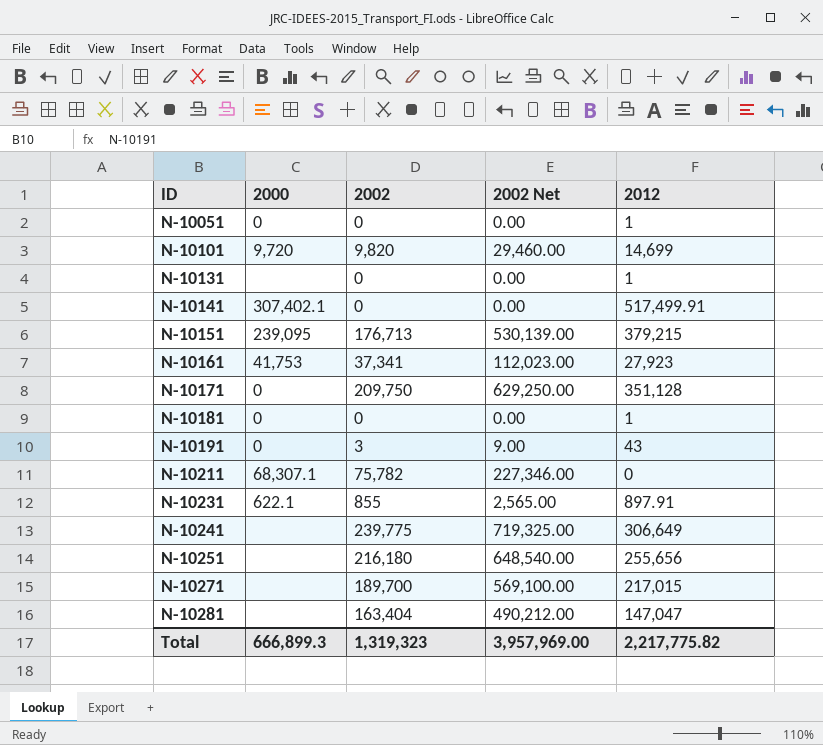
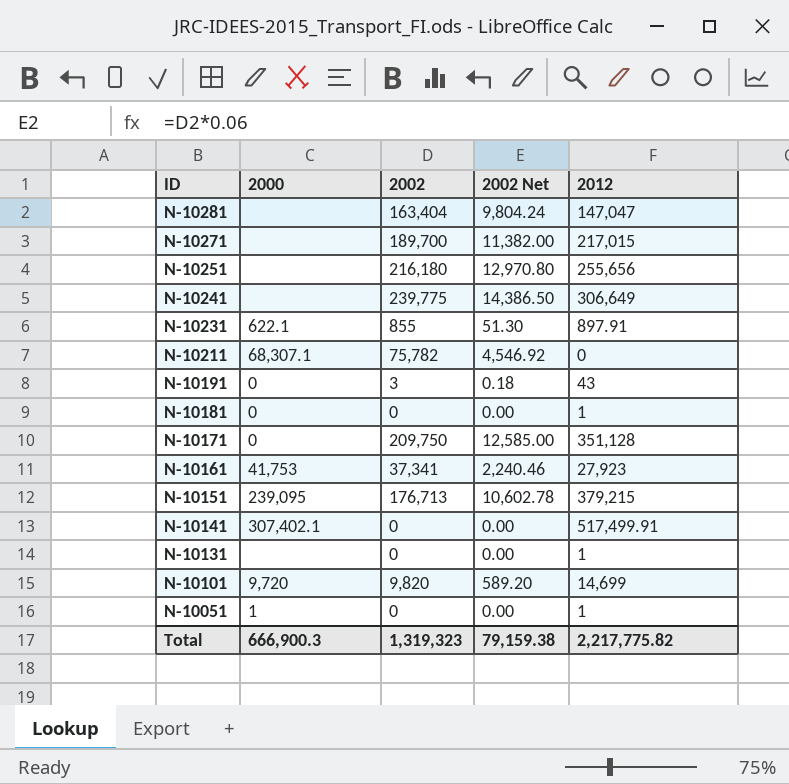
row order: ID ascending -> ID descending
column 2002 Net | formula: [2002] * 3 -> [2002] * 0.06
N-10051 | 2000: 0 -> 1
Total | 2000: 666,899.3 -> 666,900.3
Total | 2002 Net: 3,957,969.00 -> 79,159.38

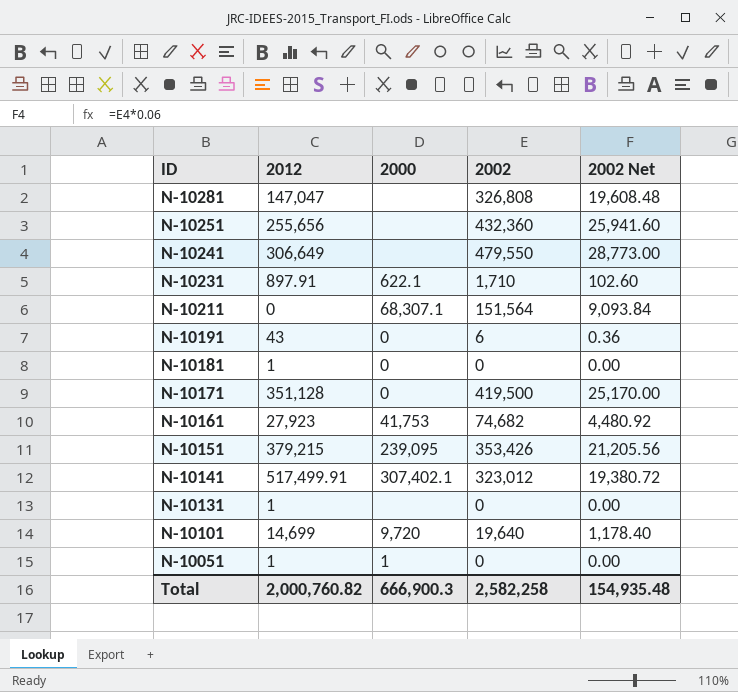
column 2012 | position: 5 -> 2
row N-10271: none | 189,700 | 11,382.00 | 217,015 -> none
N-10281 | 2002: 163,404 -> 326,808
N-10281 | 2002 Net: 9,804.24 -> 19,608.48
N-10251 | 2002: 216,180 -> 432,360
N-10251 | 2002 Net: 12,970.80 -> 25,941.60
N-10241 | 2002: 239,775 -> 479,550
N-10241 | 2002 Net: 14,386.50 -> 28,773.00
N-10231 | 2002: 855 -> 1,710
N-10231 | 2002 Net: 51.30 -> 102.60
N-10211 | 2002: 75,782 -> 151,564
N-10211 | 2002 Net: 4,546.92 -> 9,093.84
N-10191 | 2002: 3 -> 6
N-10191 | 2002 Net: 0.18 -> 0.36
N-10171 | 2002: 209,750 -> 419,500
N-10171 | 2002 Net: 12,585.00 -> 25,170.00
N-10161 | 2002: 37,341 -> 74,682
N-10161 | 2002 Net: 2,240.46 -> 4,480.92
N-10151 | 2002: 176,713 -> 353,426
N-10151 | 2002 Net: 10,602.78 -> 21,205.56
N-10141 | 2002: 0 -> 323,012
N-10141 | 2002 Net: 0.00 -> 19,380.72
N-10101 | 2002: 9,820 -> 19,640
N-10101 | 2002 Net: 589.20 -> 1,178.40
Total | 2012: 2,217,775.82 -> 2,000,760.82
Total | 2002: 1,319,323 -> 2,582,258
Total | 2002 Net: 79,159.38 -> 154,935.48

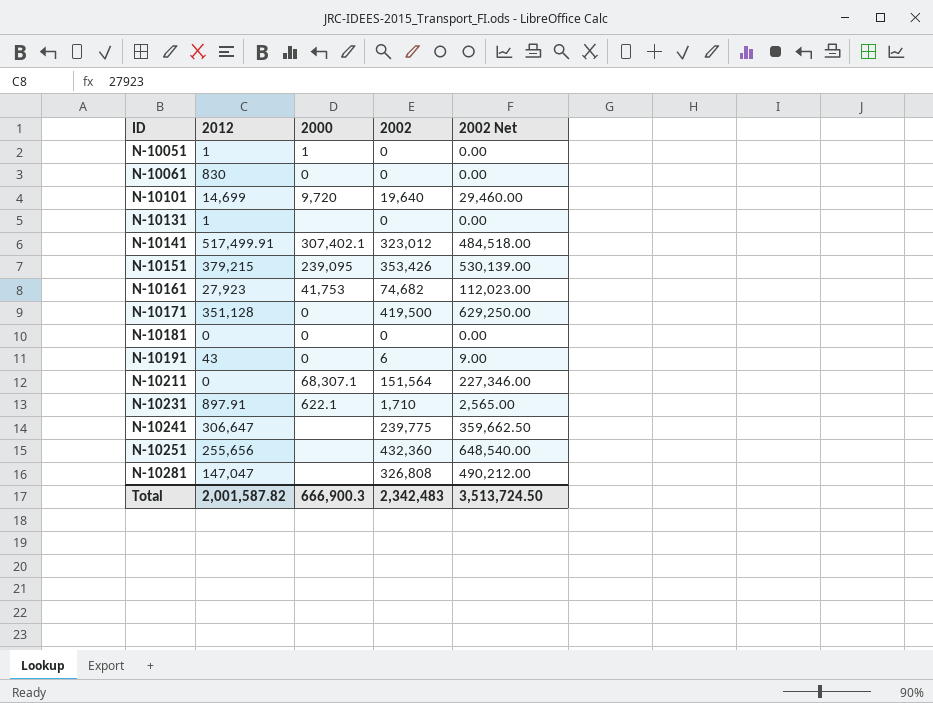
row order: ID descending -> ID ascending
column 2002 Net | formula: [2002] * 0.06 -> [2002] * 1.5
row N-10061: none -> 830 | 0 | 0 | 0.00
N-10181 | 2012: 1 -> 0
N-10241 | 2012: 306,649 -> 306,647
N-10241 | 2002: 479,550 -> 239,775
Total | 2012: 2,000,760.82 -> 2,001,587.82
Total | 2002: 2,582,258 -> 2,342,483
Total | 2002 Net: 154,935.48 -> 3,513,724.50

